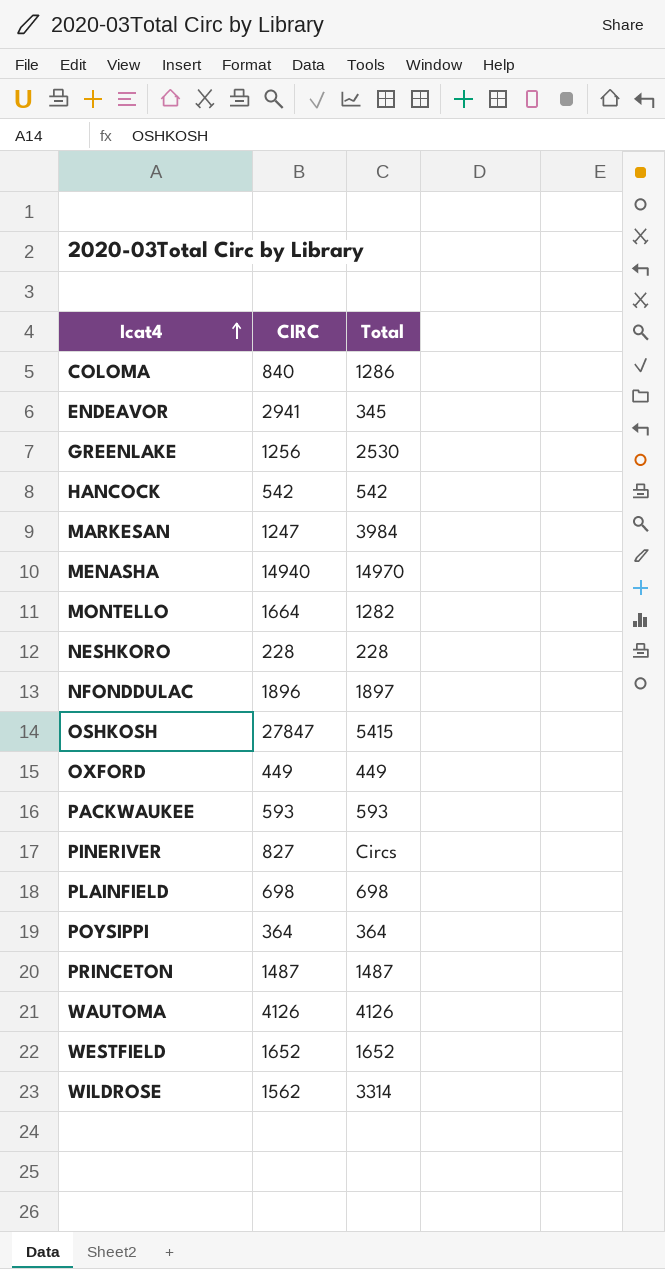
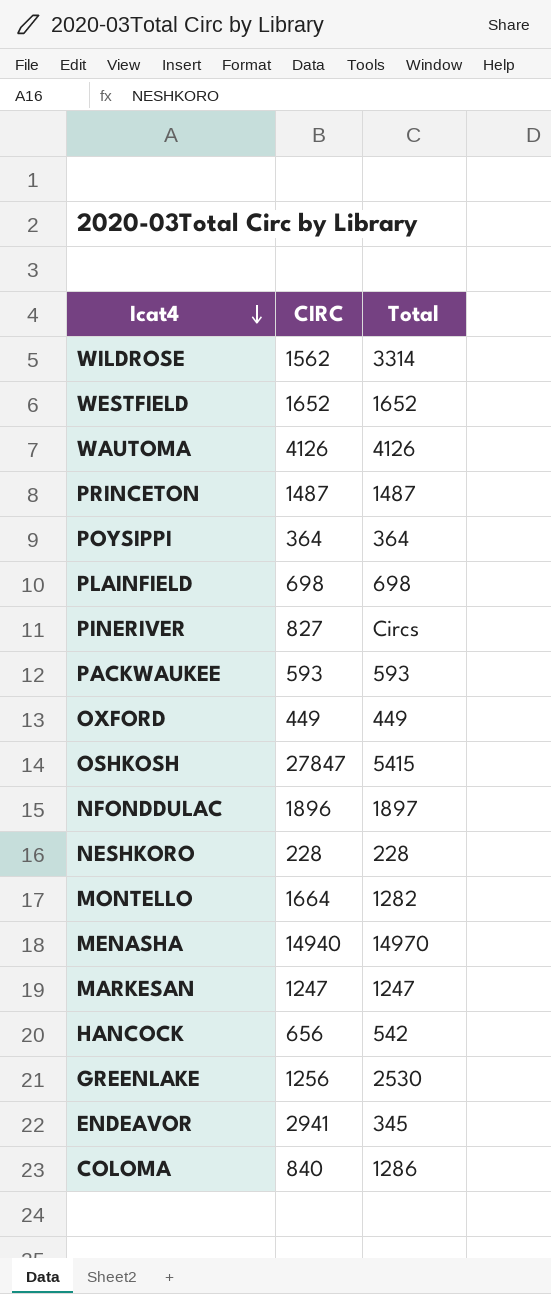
row order: Icat4 ascending -> Icat4 descending
MARKESAN | Total: 3984 -> 1247
HANCOCK | CIRC: 542 -> 656

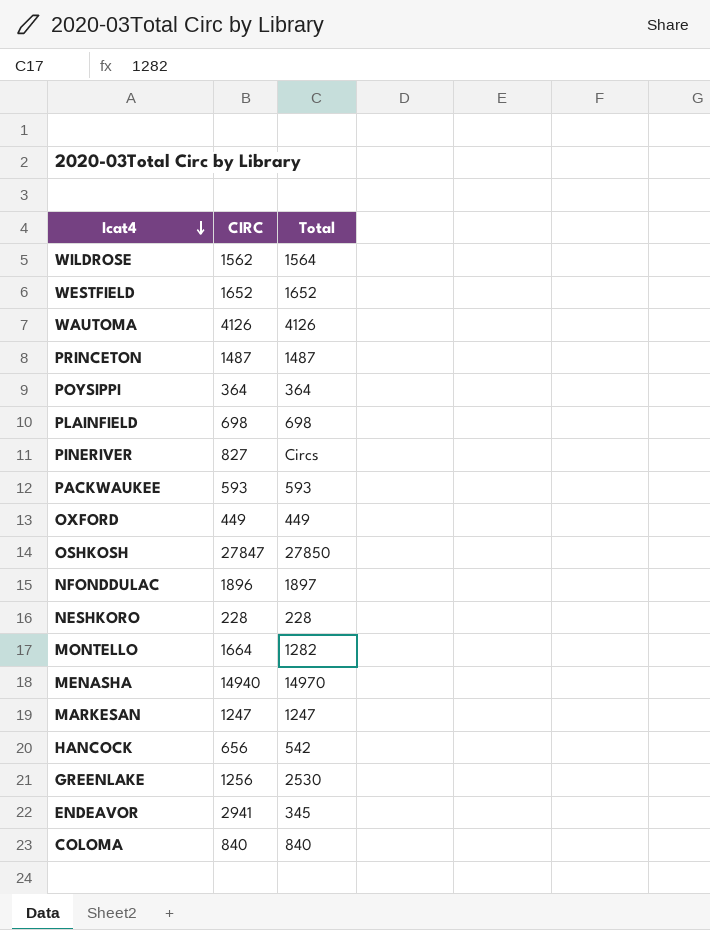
WILDROSE | Total: 3314 -> 1564
OSHKOSH | Total: 5415 -> 27850
COLOMA | Total: 1286 -> 840

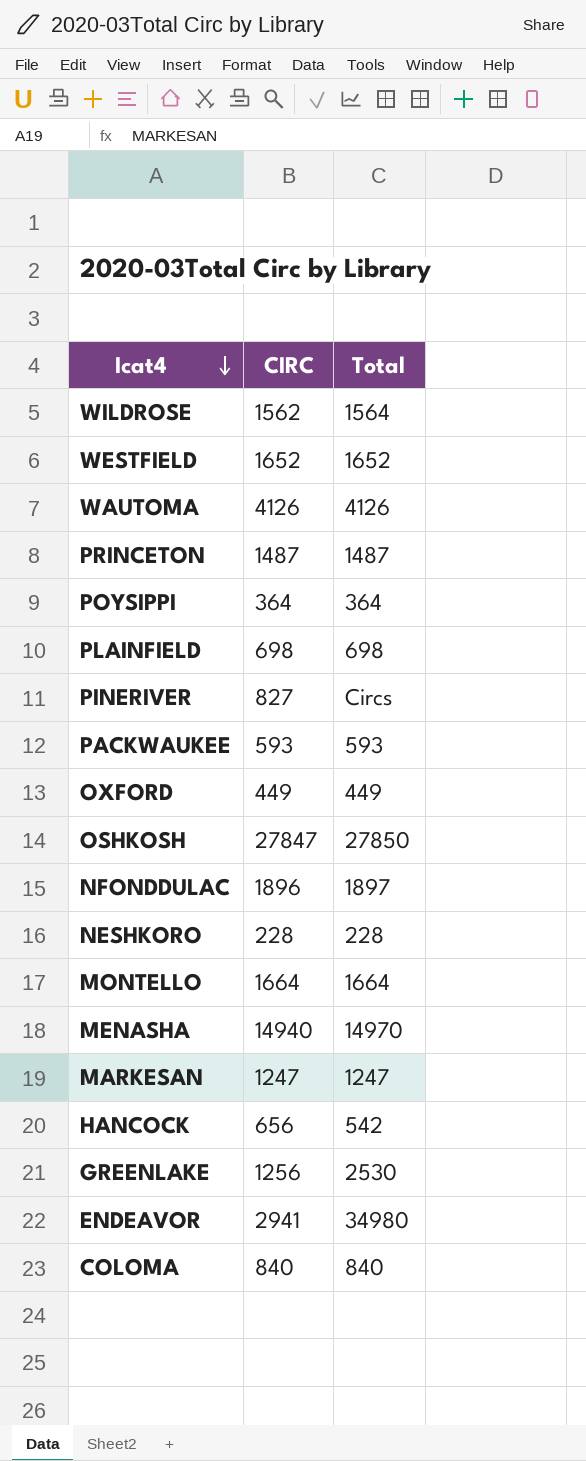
MONTELLO | Total: 1282 -> 1664
ENDEAVOR | Total: 345 -> 34980

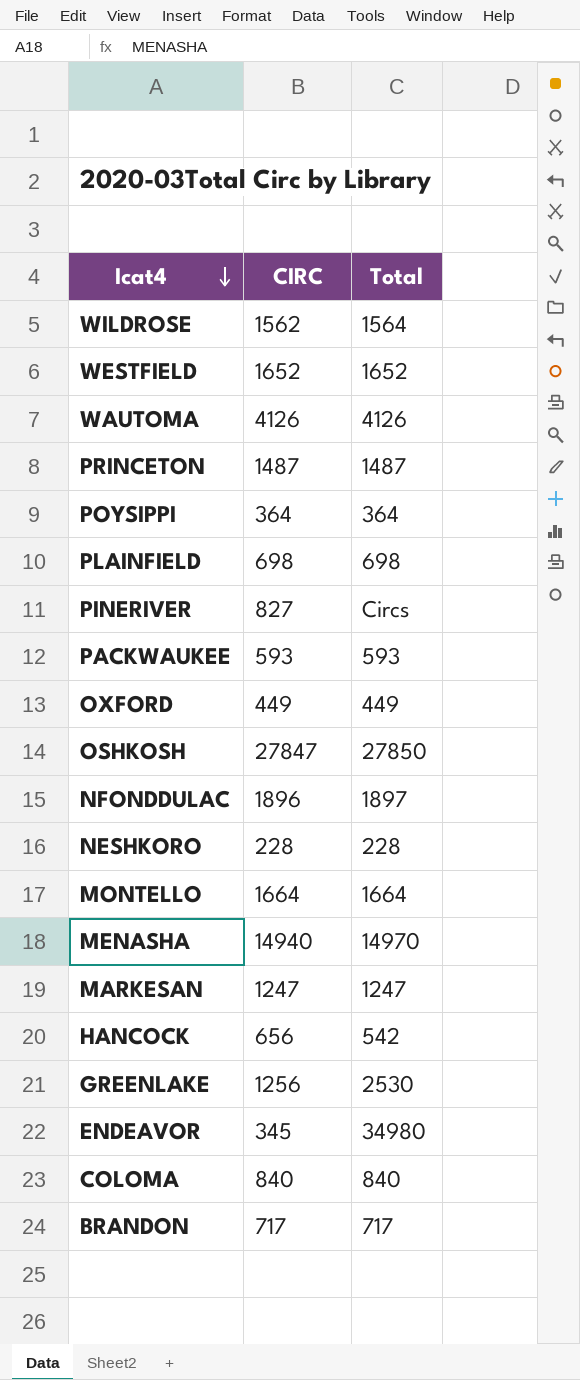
ENDEAVOR | CIRC: 2941 -> 345
row BRANDON: none -> 717 | 717

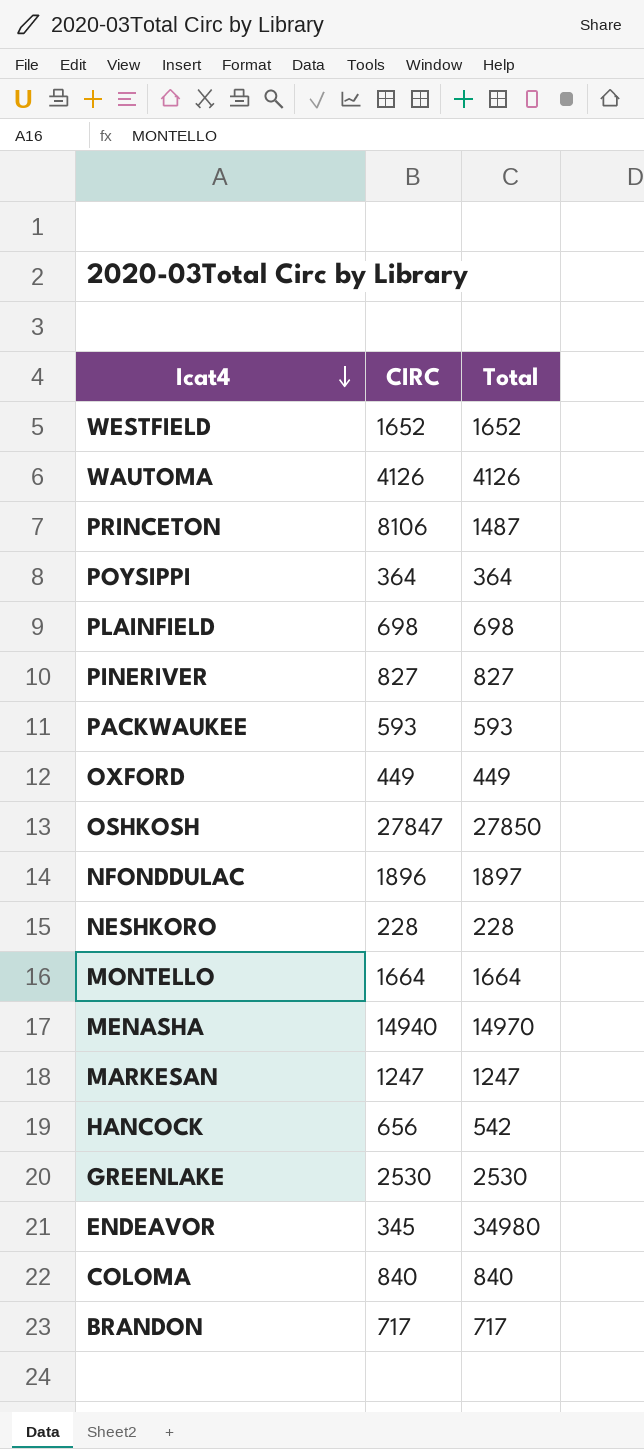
row WILDROSE: 1562 | 1564 -> none
PRINCETON | CIRC: 1487 -> 8106
PINERIVER | Total: Circs -> 827
GREENLAKE | CIRC: 1256 -> 2530

